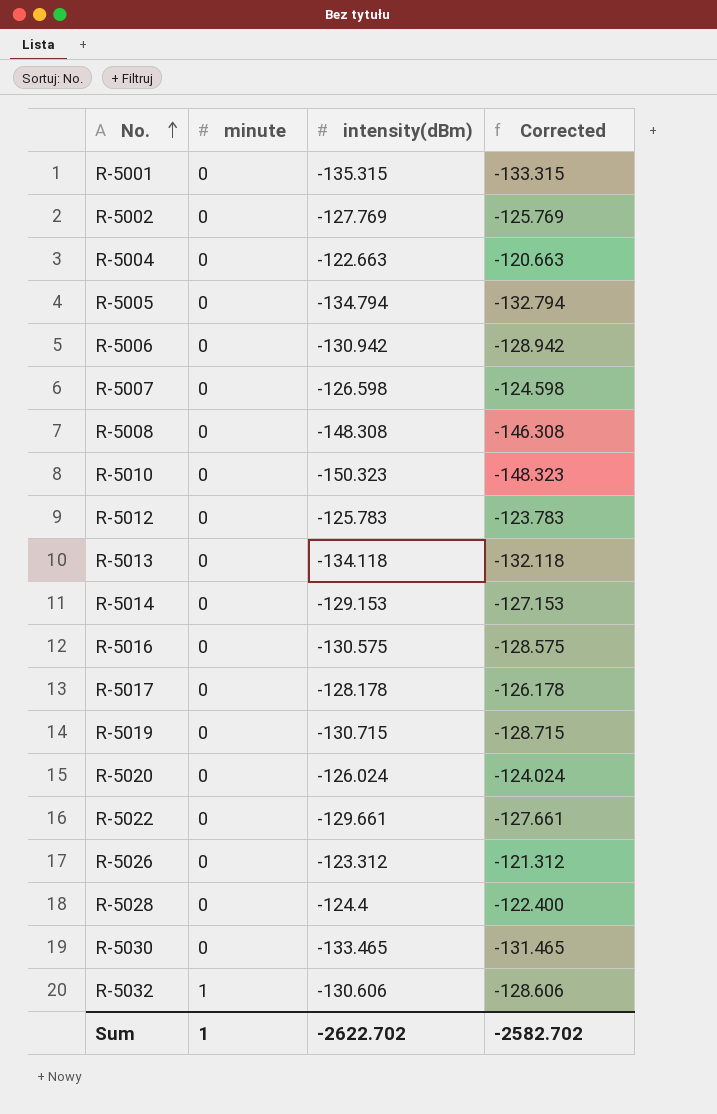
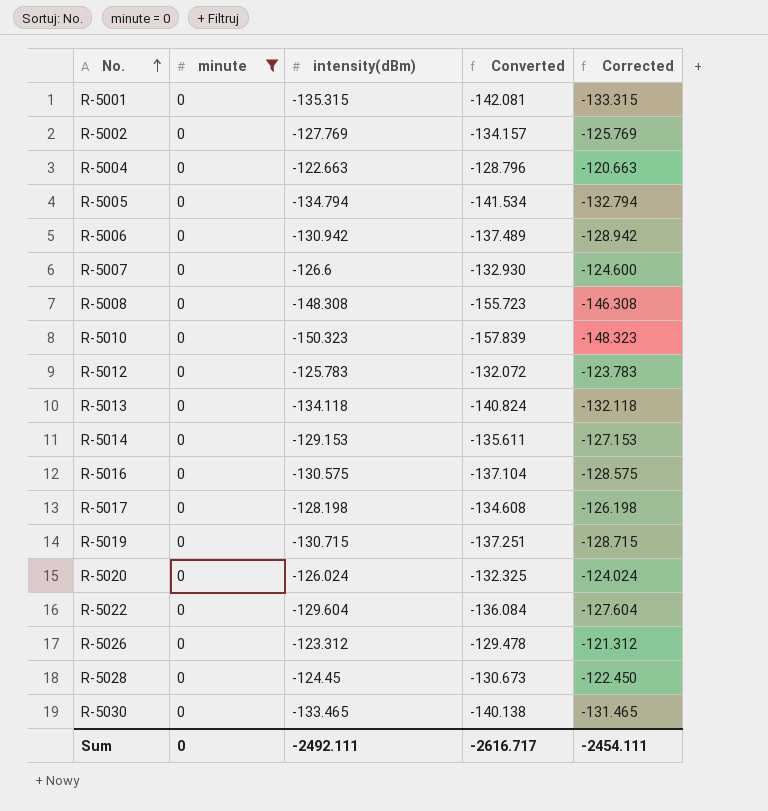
filter: none -> minute = 0
column Converted | formula: none -> [intensity(dBm)] * 1.05
R-5007 | intensity(dBm): -126.598 -> -126.6
R-5007 | Corrected: -124.598 -> -124.600
R-5017 | intensity(dBm): -128.178 -> -128.198
R-5017 | Corrected: -126.178 -> -126.198
R-5022 | intensity(dBm): -129.661 -> -129.604
R-5022 | Corrected: -127.661 -> -127.604
R-5028 | intensity(dBm): -124.4 -> -124.45
R-5028 | Corrected: -122.400 -> -122.450
Sum | minute: 1 -> 0
Sum | intensity(dBm): -2622.702 -> -2492.111
Sum | Corrected: -2582.702 -> -2454.111

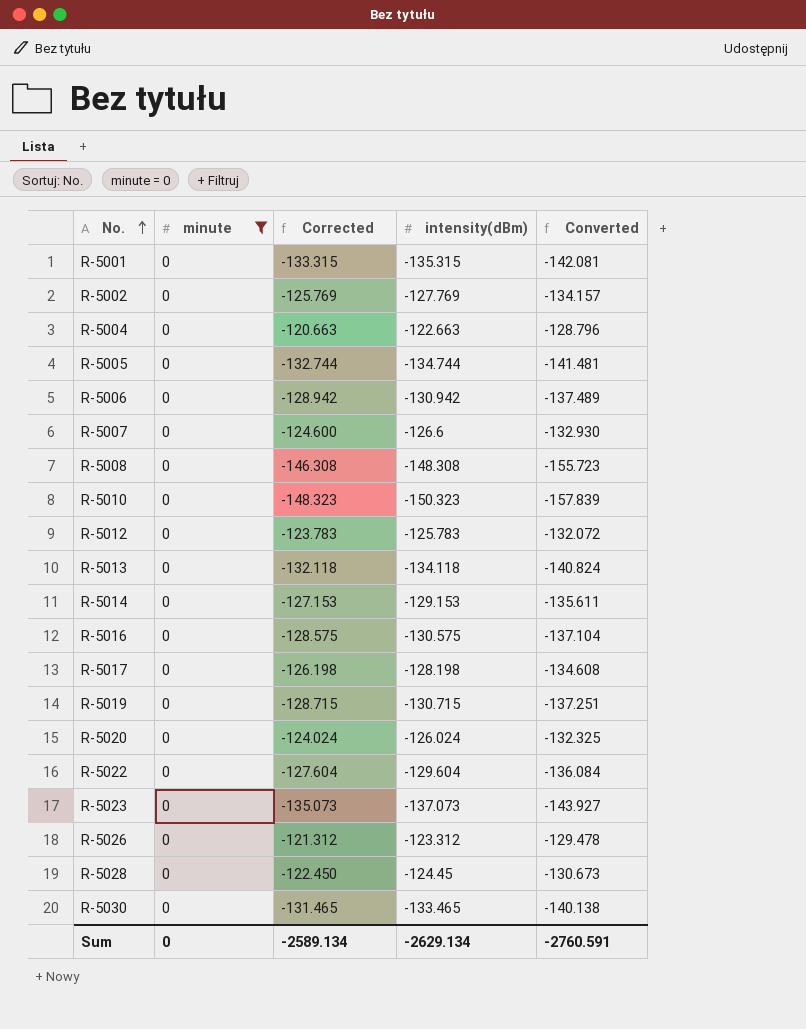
column Corrected | position: 5 -> 3
R-5005 | Corrected: -132.794 -> -132.744
R-5005 | intensity(dBm): -134.794 -> -134.744
R-5005 | Converted: -141.534 -> -141.481
row R-5023: none -> 0 | -135.073 | -137.073 | -143.927
Sum | Corrected: -2454.111 -> -2589.134
Sum | intensity(dBm): -2492.111 -> -2629.134
Sum | Converted: -2616.717 -> -2760.591

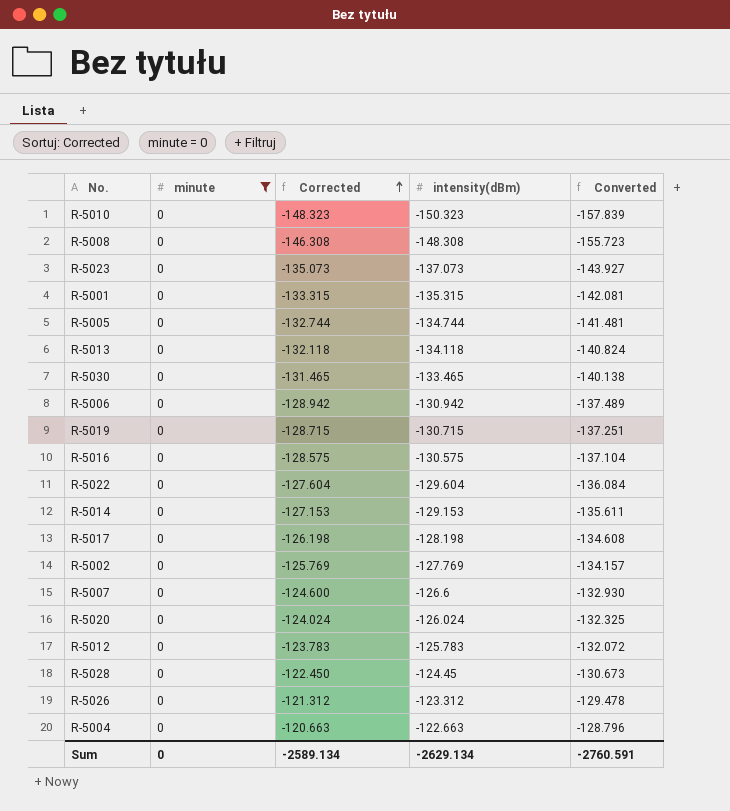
row order: No. ascending -> Corrected ascending

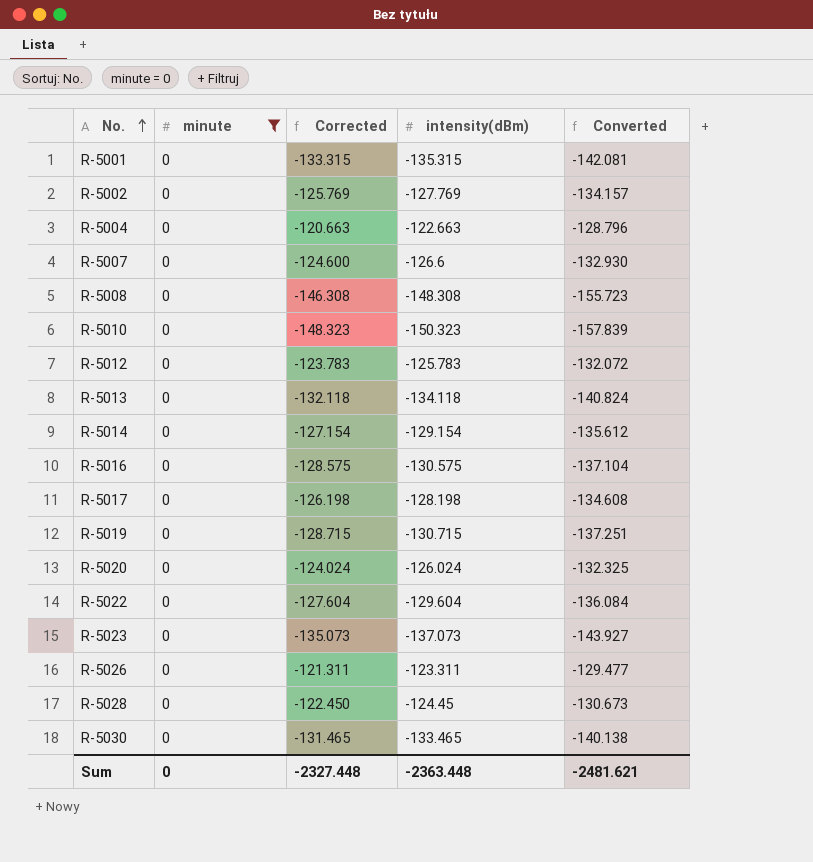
row order: Corrected ascending -> No. ascending
row R-5005: 0 | -132.744 | -134.744 | -141.481 -> none
row R-5006: 0 | -128.942 | -130.942 | -137.489 -> none
R-5014 | Corrected: -127.153 -> -127.154
R-5014 | intensity(dBm): -129.153 -> -129.154
R-5014 | Converted: -135.611 -> -135.612
R-5026 | Corrected: -121.312 -> -121.311
R-5026 | intensity(dBm): -123.312 -> -123.311
R-5026 | Converted: -129.478 -> -129.477
Sum | Corrected: -2589.134 -> -2327.448
Sum | intensity(dBm): -2629.134 -> -2363.448
Sum | Converted: -2760.591 -> -2481.621

